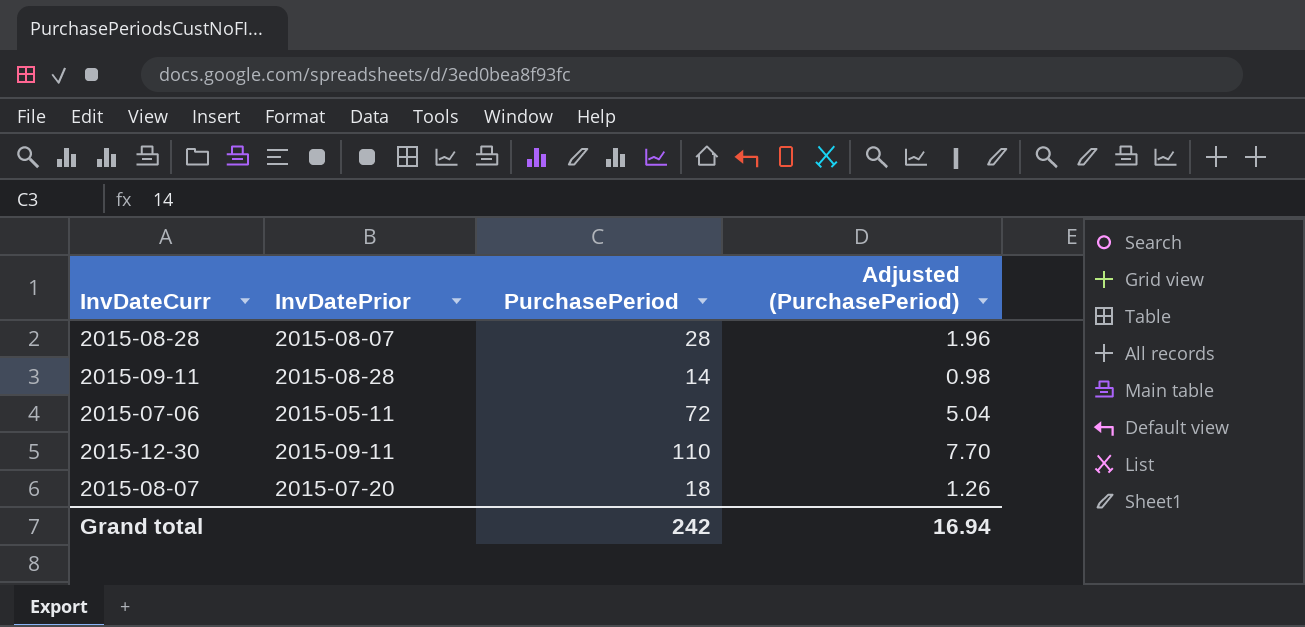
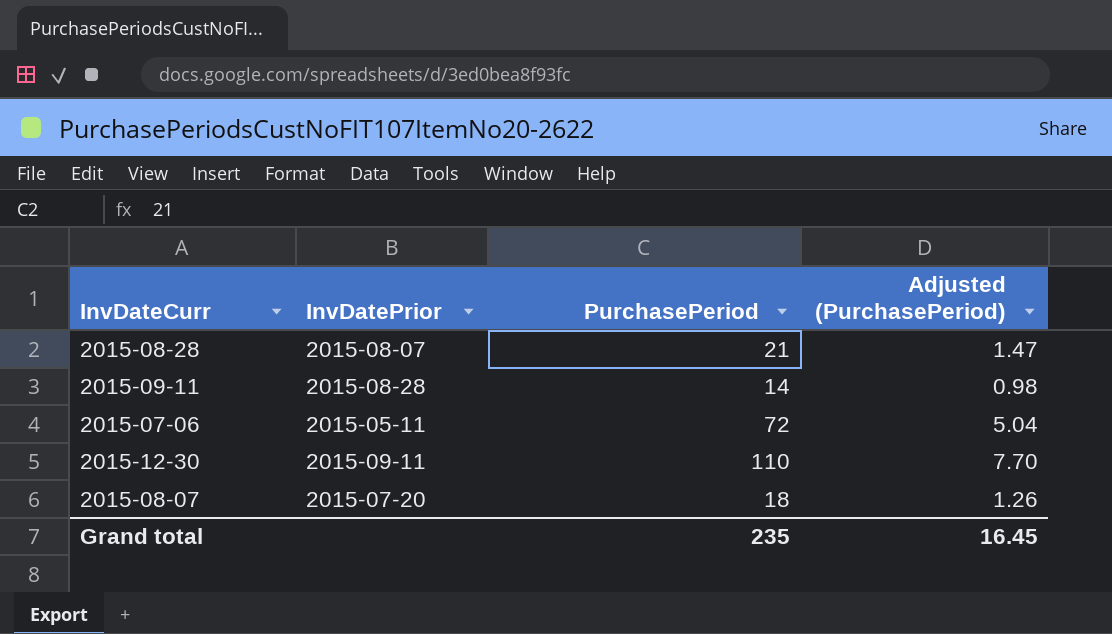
2015-08-28 | PurchasePeriod: 28 -> 21
2015-08-28 | Adjusted (PurchasePeriod): 1.96 -> 1.47
Grand total | PurchasePeriod: 242 -> 235
Grand total | Adjusted (PurchasePeriod): 16.94 -> 16.45

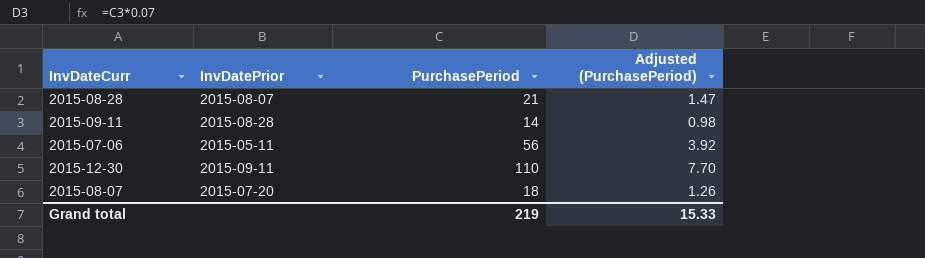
2015-07-06 | PurchasePeriod: 72 -> 56
2015-07-06 | Adjusted (PurchasePeriod): 5.04 -> 3.92
Grand total | PurchasePeriod: 235 -> 219
Grand total | Adjusted (PurchasePeriod): 16.45 -> 15.33

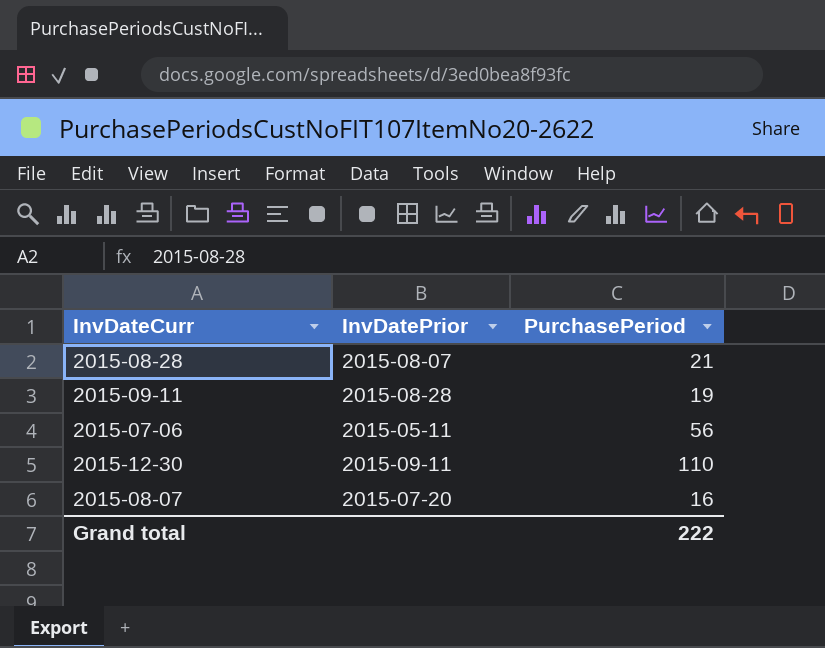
column Adjusted (PurchasePeriod) | formula: [PurchasePeriod] * 0.07 -> none
2015-09-11 | PurchasePeriod: 14 -> 19
2015-08-07 | PurchasePeriod: 18 -> 16
Grand total | PurchasePeriod: 219 -> 222

